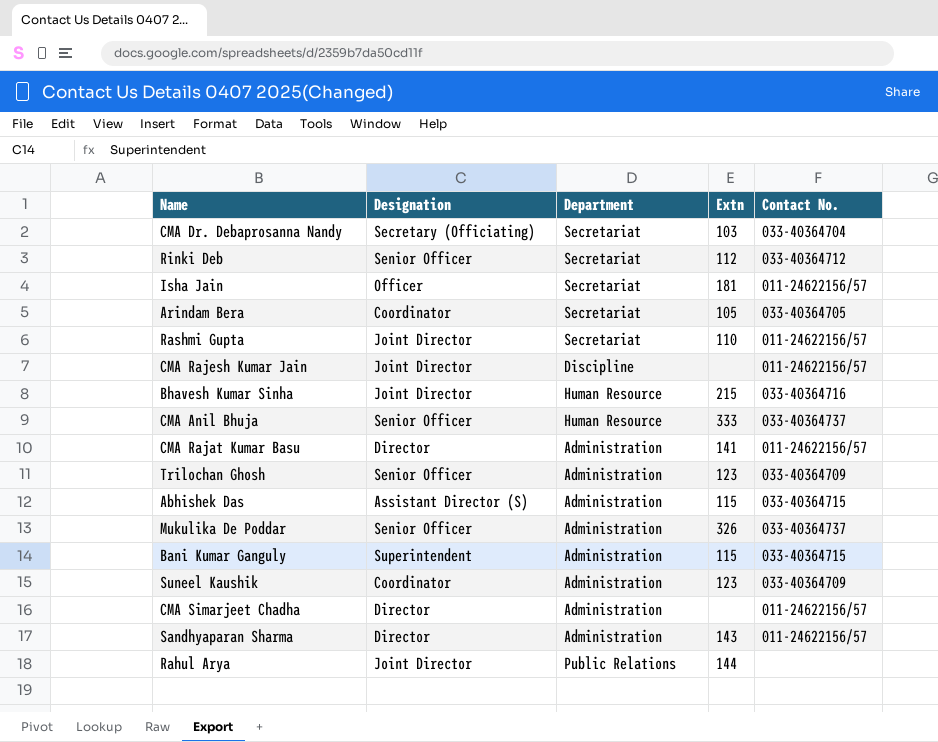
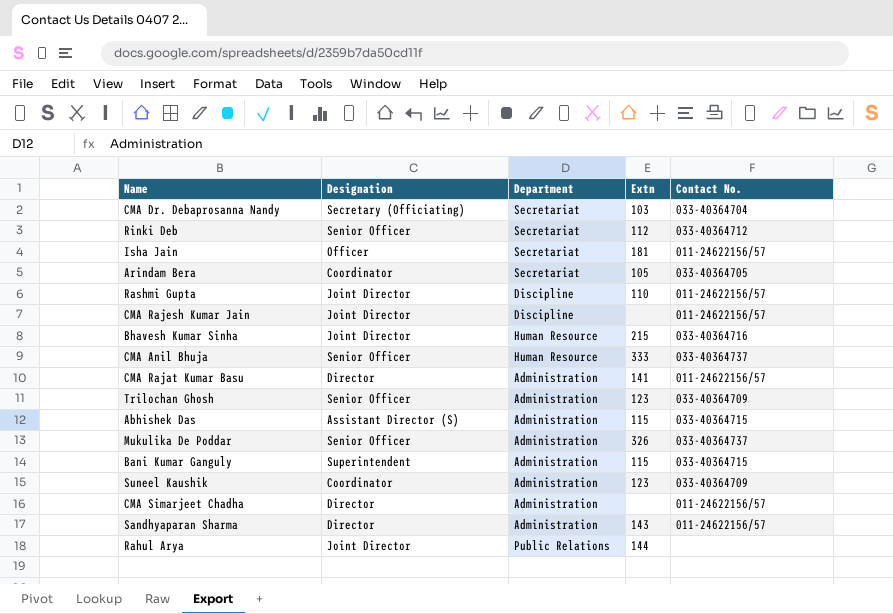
Rashmi Gupta | Department: Secretariat -> Discipline

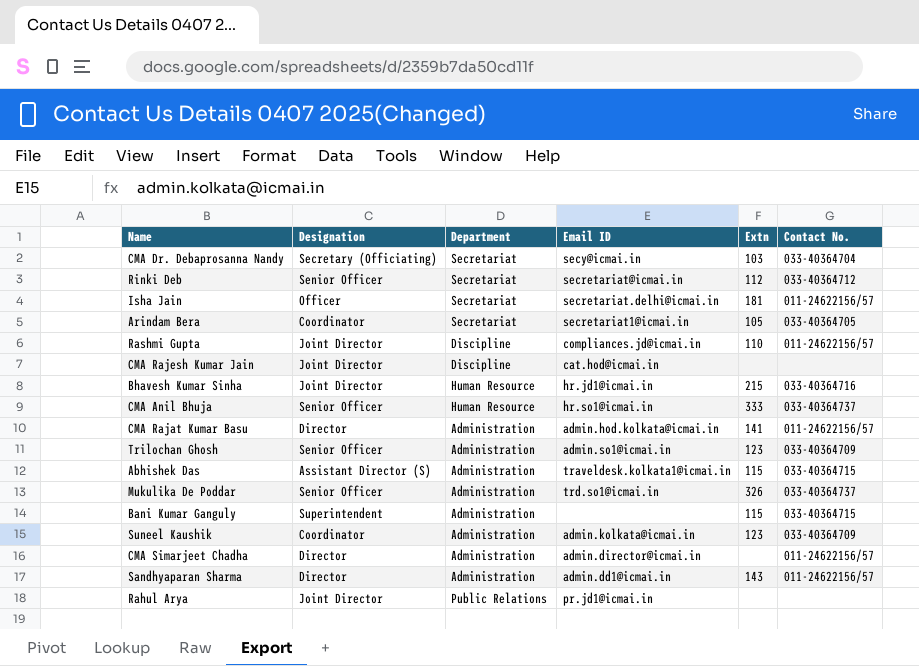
column Email ID | position: none -> 4
CMA Rajesh Kumar Jain | Contact No.: 011-24622156/57 -> none
Rahul Arya | Extn: 144 -> none

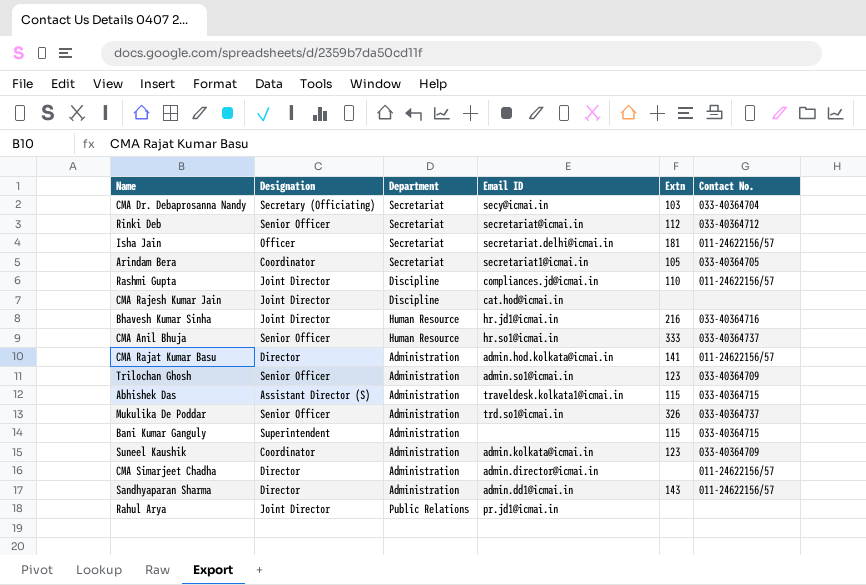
Bhavesh Kumar Sinha | Extn: 215 -> 216

